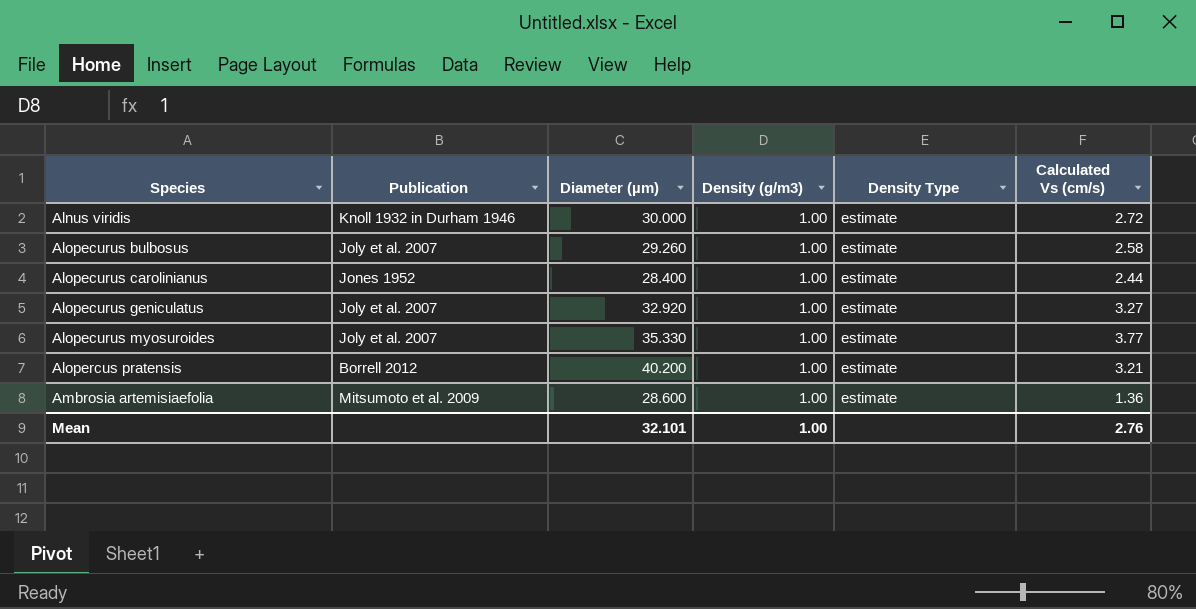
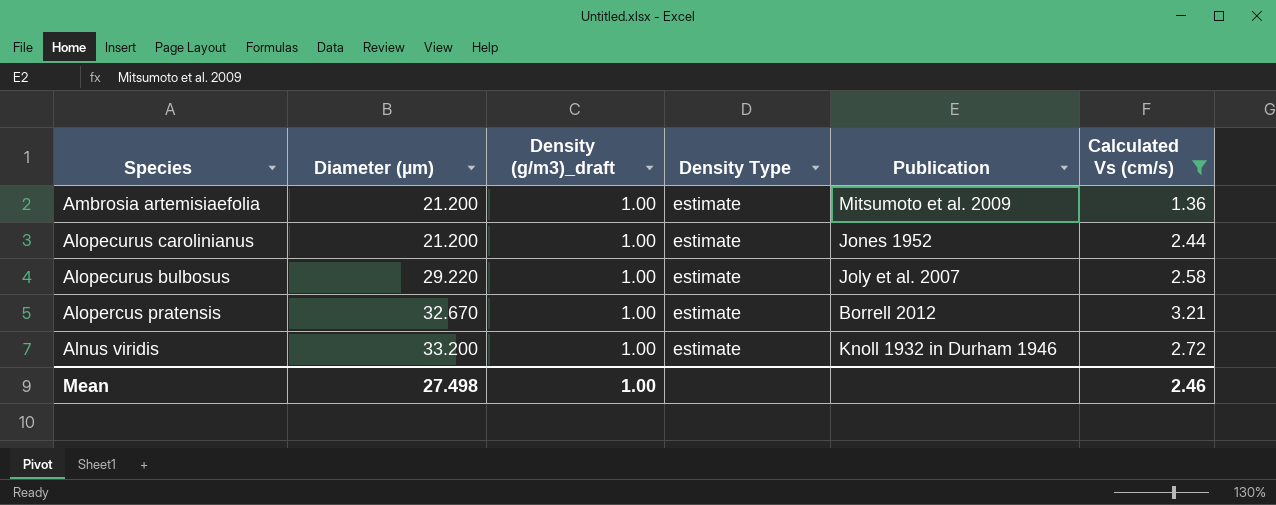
filter: none -> Calculated Vs (cm/s) <= 3.21
row order: Species ascending -> Diameter (µm) ascending
column name: Density (g/m3) -> Density (g/m3)_draft
column Publication | position: 2 -> 5
Ambrosia artemisiaefolia | Diameter (µm): 28.600 -> 21.200
Alopecurus carolinianus | Diameter (µm): 28.400 -> 21.200
Alopecurus bulbosus | Diameter (µm): 29.260 -> 29.220
Alopercus pratensis | Diameter (µm): 40.200 -> 32.670
Alnus viridis | Diameter (µm): 30.000 -> 33.200
Mean | Diameter (µm): 32.101 -> 27.498
Mean | Calculated Vs (cm/s): 2.76 -> 2.46

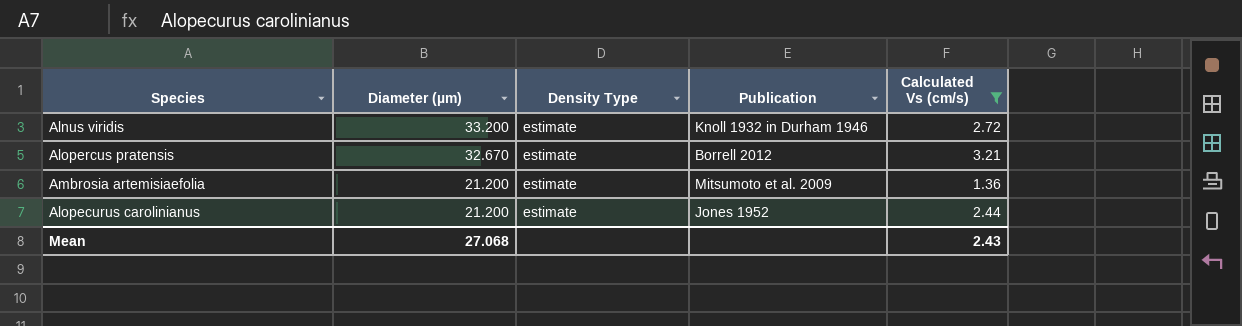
row order: Diameter (µm) ascending -> Diameter (µm) descending
column Density (g/m3)_draft | position: 3 -> none
row Alopecurus bulbosus: 29.220 | 1.00 | estimate | Joly et al. 2007 | 2.58 -> none
Mean | Diameter (µm): 27.498 -> 27.068
Mean | Calculated Vs (cm/s): 2.46 -> 2.43

